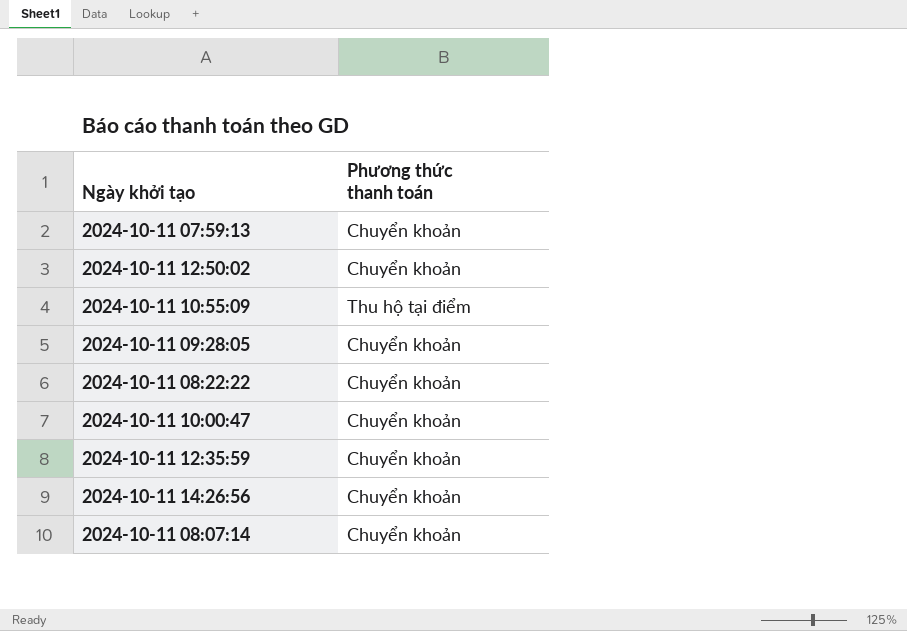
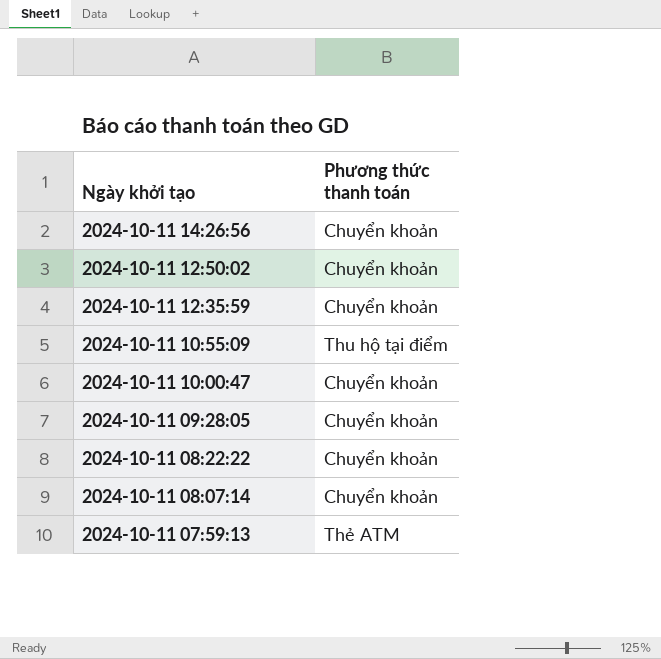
row order: none -> Ngày khởi tạo descending
2024-10-11 07:59:13 | Phương thức thanh toán: Chuyển khoản -> Thẻ ATM

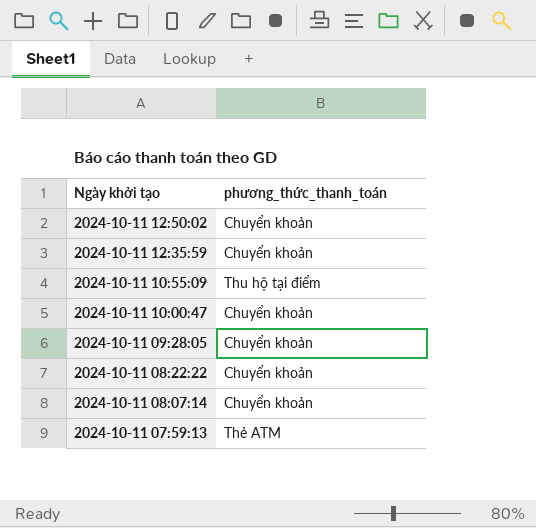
column name: Phương thức thanh toán -> phương_thức_thanh_toán
row 2024-10-11 14:26:56: Chuyển khoản -> none

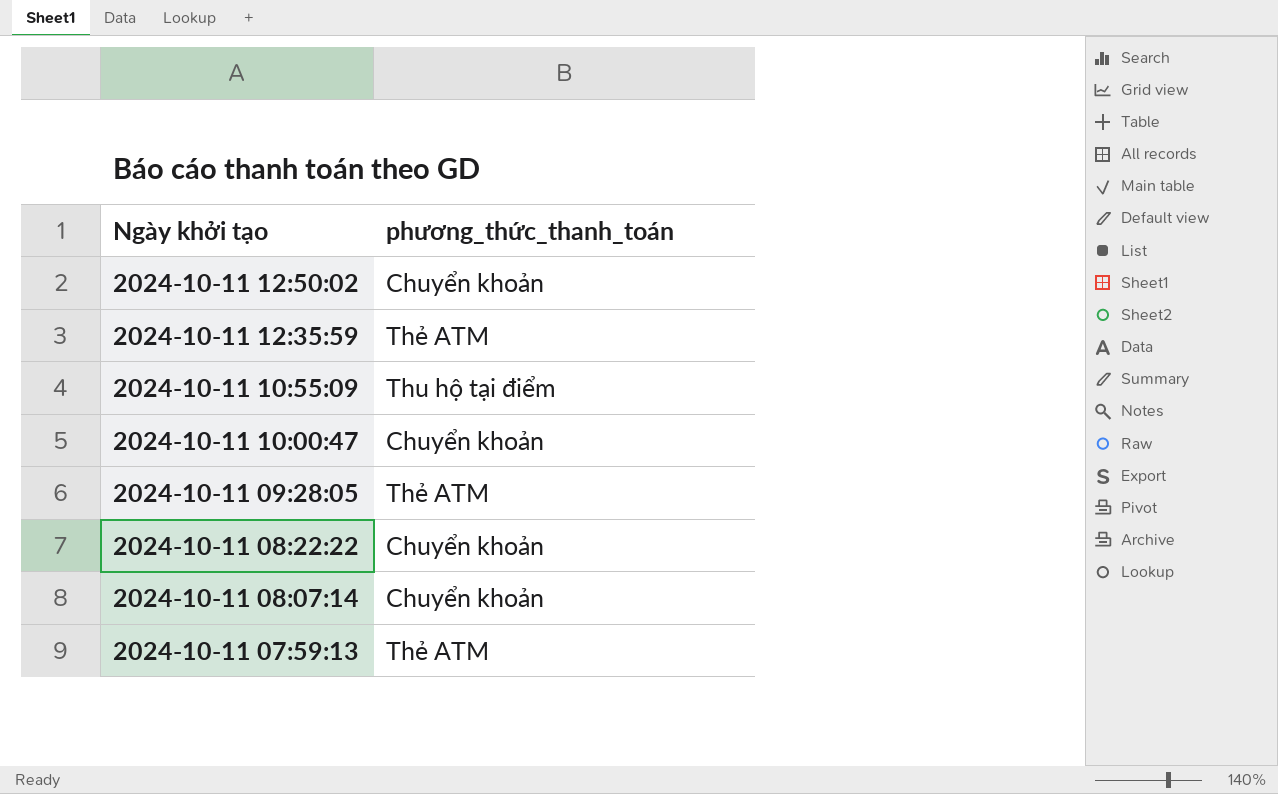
2024-10-11 12:35:59 | phương_thức_thanh_toán: Chuyển khoản -> Thẻ ATM
2024-10-11 09:28:05 | phương_thức_thanh_toán: Chuyển khoản -> Thẻ ATM

